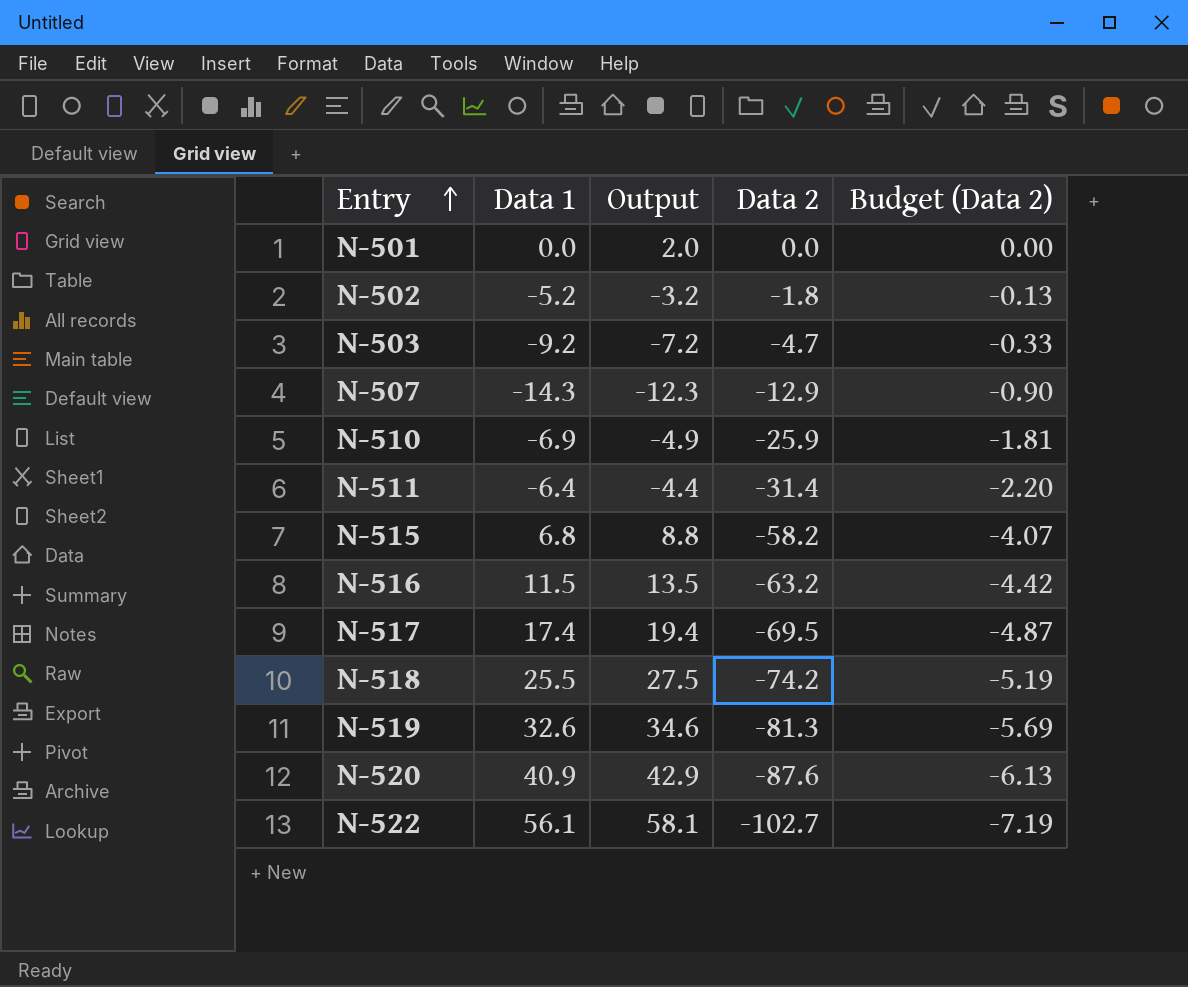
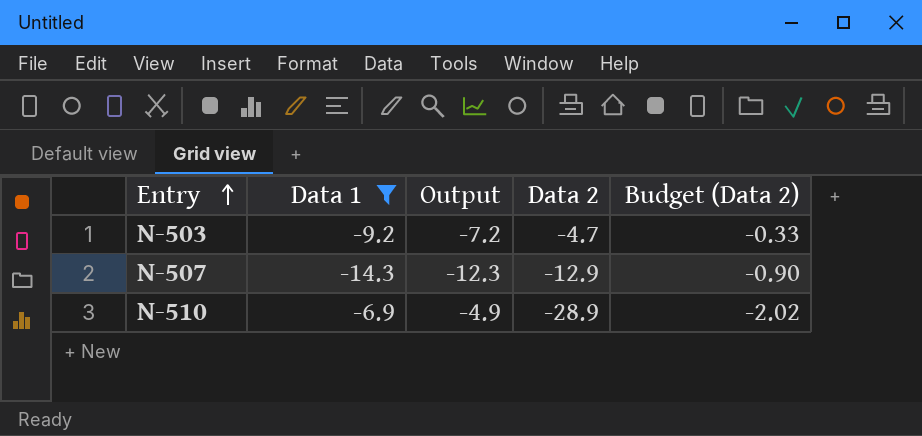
filter: none -> Data 1 <= -6.9
N-510 | Data 2: -25.9 -> -28.9
N-510 | Budget (Data 2): -1.81 -> -2.02

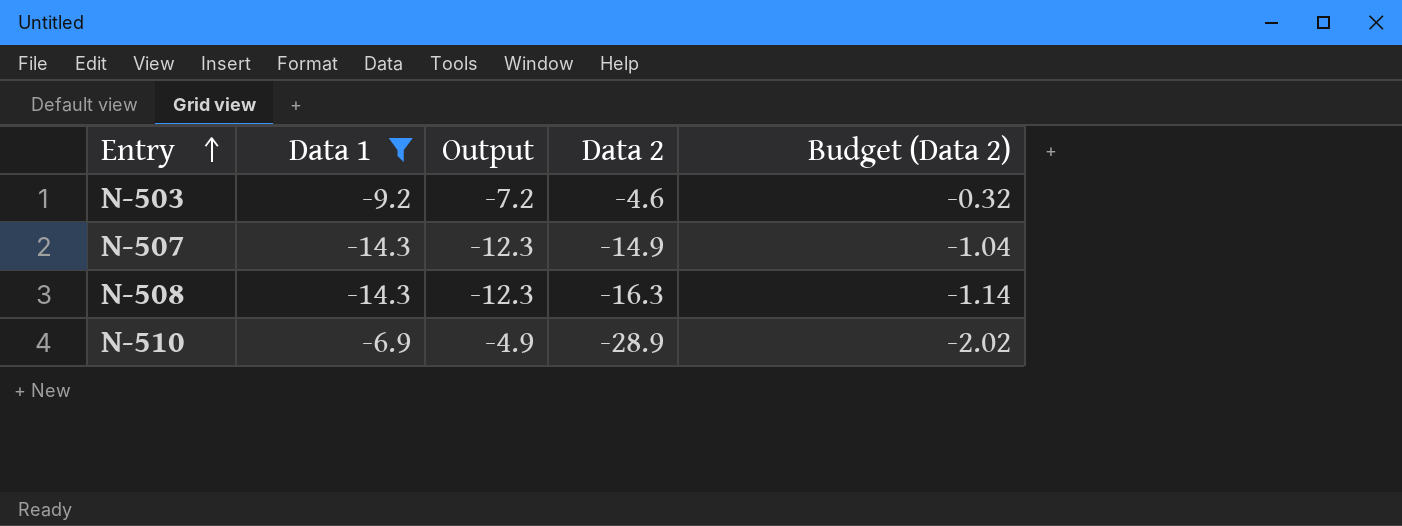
N-503 | Data 2: -4.7 -> -4.6
N-503 | Budget (Data 2): -0.33 -> -0.32
N-507 | Data 2: -12.9 -> -14.9
N-507 | Budget (Data 2): -0.90 -> -1.04
row N-508: none -> -14.3 | -12.3 | -16.3 | -1.14

